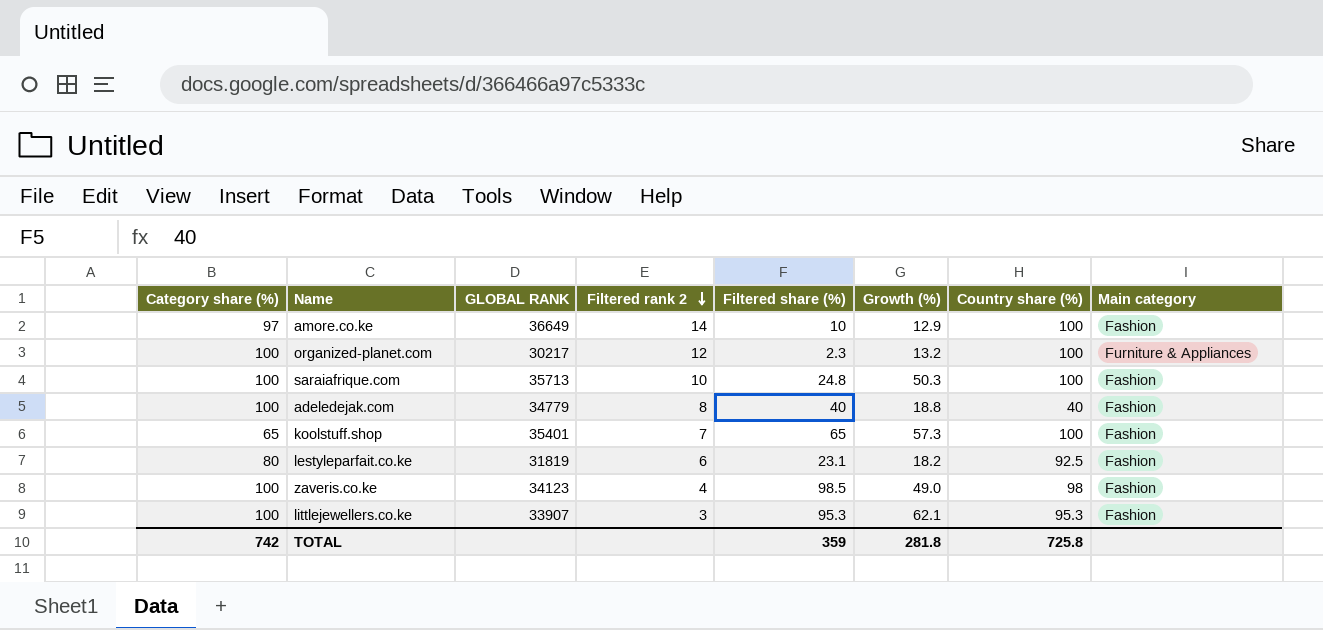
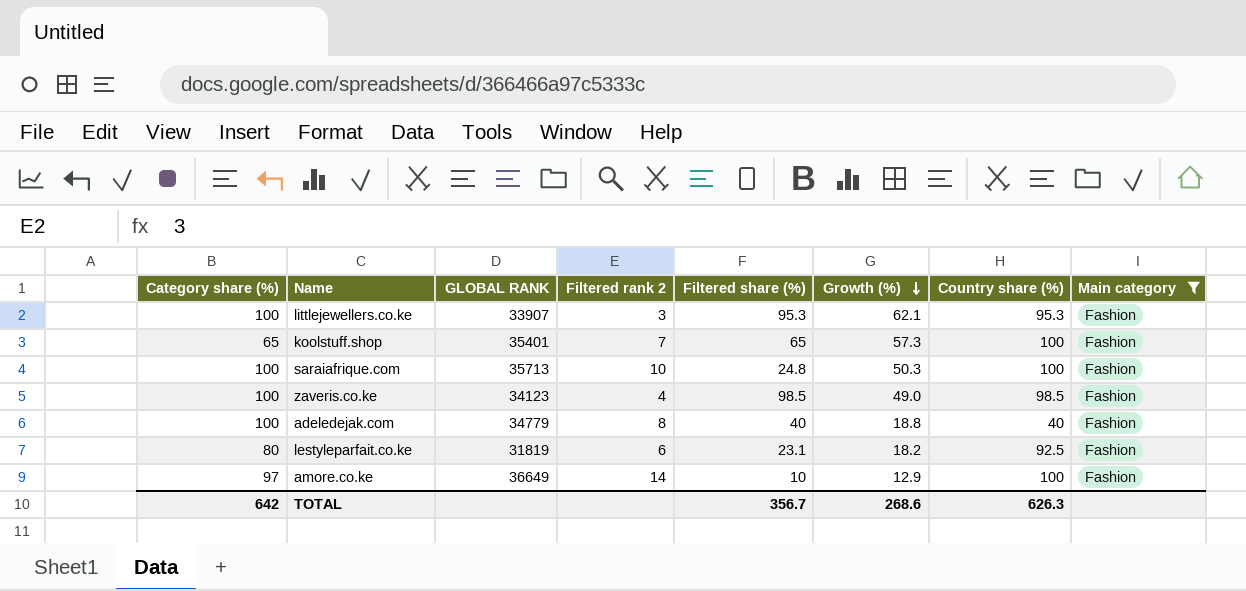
filter: none -> Main category = Fashion
row order: Filtered rank 2 descending -> Growth (%) descending
zaveris.co.ke | Country share (%): 98 -> 98.5
TOTAL | Category share (%): 742 -> 642
TOTAL | Filtered share (%): 359 -> 356.7
TOTAL | Growth (%): 281.8 -> 268.6
TOTAL | Country share (%): 725.8 -> 626.3

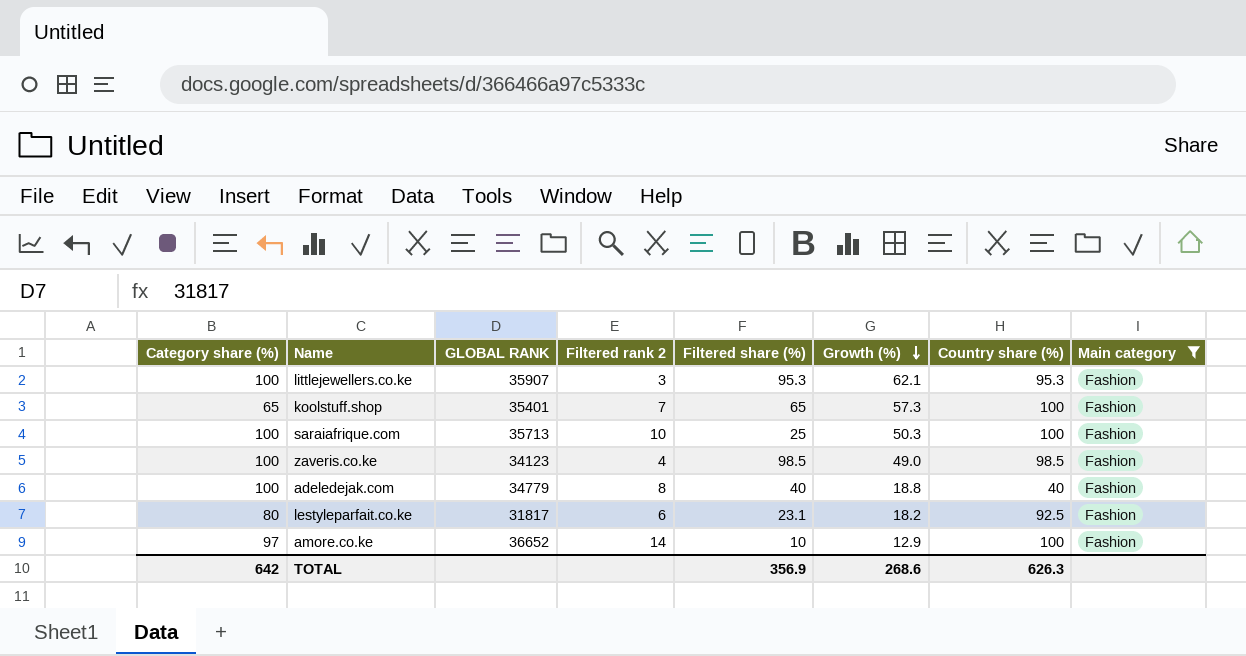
littlejewellers.co.ke | GLOBAL RANK: 33907 -> 35907
saraiafrique.com | Filtered share (%): 24.8 -> 25
lestyleparfait.co.ke | GLOBAL RANK: 31819 -> 31817
amore.co.ke | GLOBAL RANK: 36649 -> 36652
TOTAL | Filtered share (%): 356.7 -> 356.9

